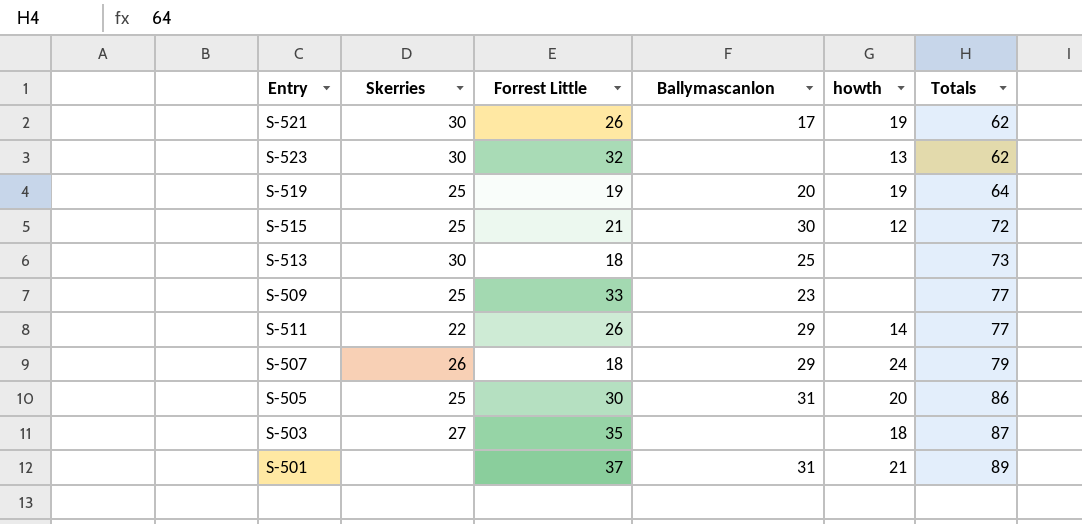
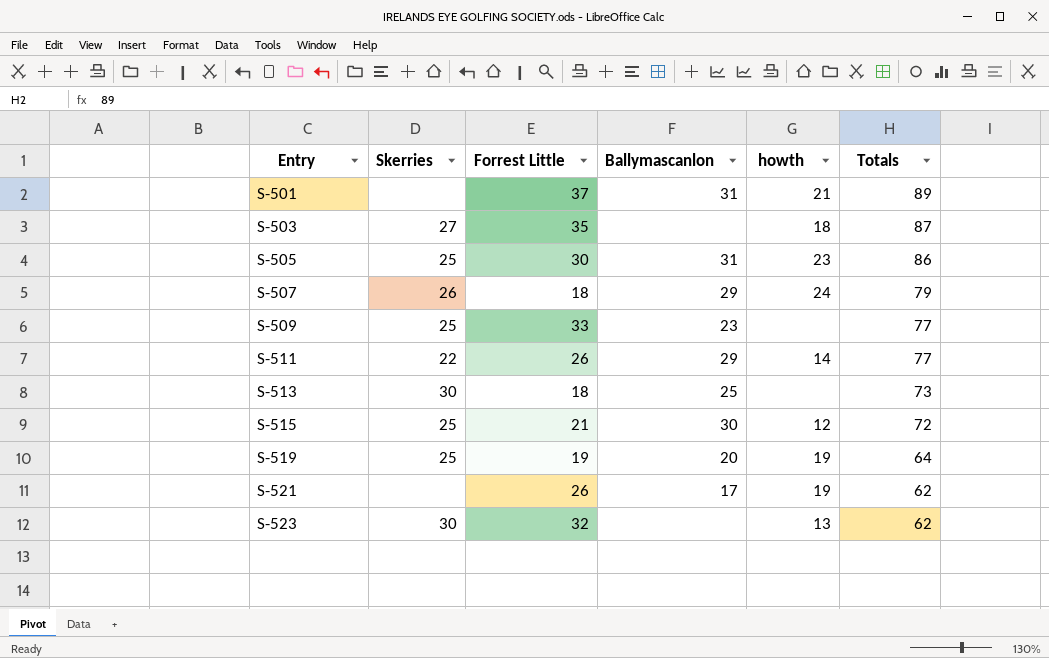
row order: Totals ascending -> Entry ascending
S-505 | howth: 20 -> 23
S-521 | Skerries: 30 -> none

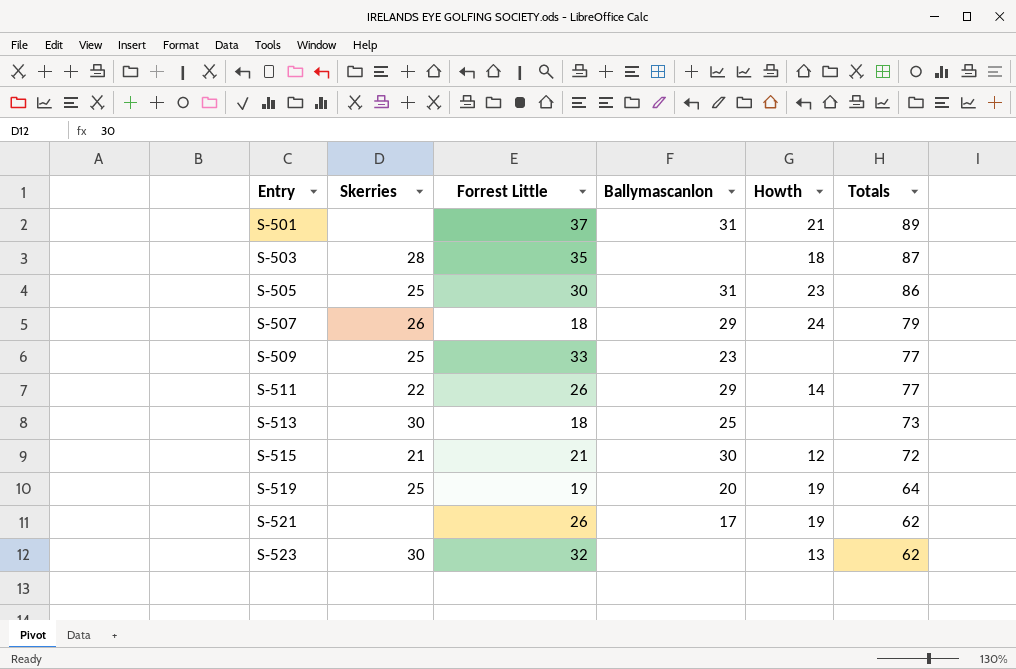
column name: howth -> Howth
S-503 | Skerries: 27 -> 28
S-515 | Skerries: 25 -> 21

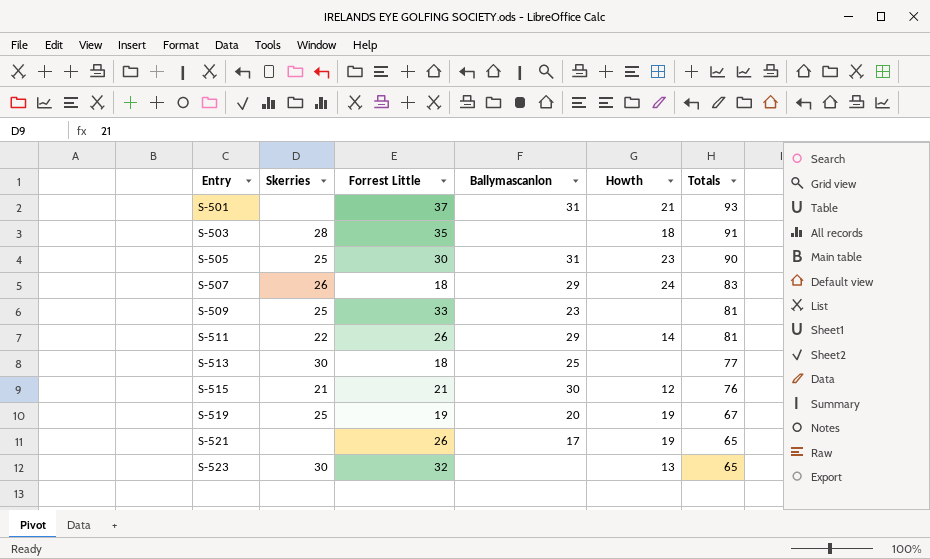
S-501 | Totals: 89 -> 93
S-503 | Totals: 87 -> 91
S-505 | Totals: 86 -> 90
S-507 | Totals: 79 -> 83
S-509 | Totals: 77 -> 81
S-511 | Totals: 77 -> 81
S-513 | Totals: 73 -> 77
S-515 | Totals: 72 -> 76
S-519 | Totals: 64 -> 67
S-521 | Totals: 62 -> 65
S-523 | Totals: 62 -> 65

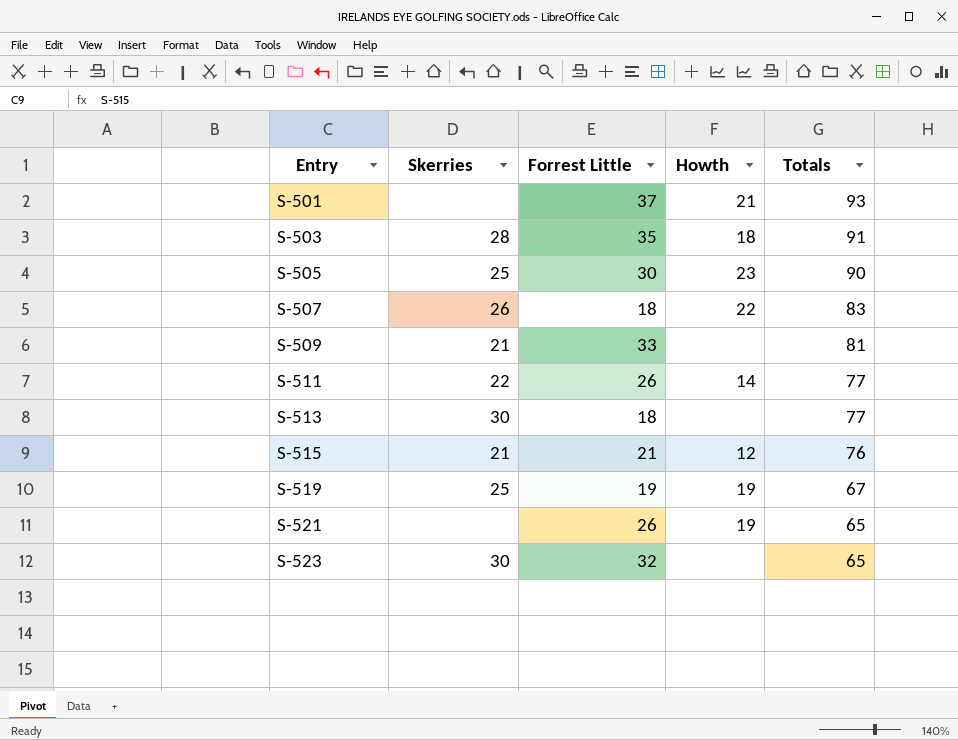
column Ballymascanlon | position: 4 -> none
S-507 | Howth: 24 -> 22
S-509 | Skerries: 25 -> 21
S-511 | Totals: 81 -> 77
S-523 | Howth: 13 -> none

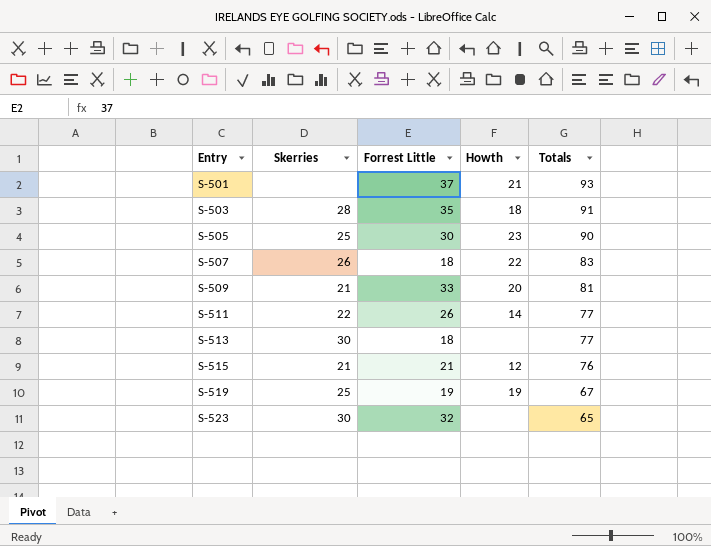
row S-521: none | 26 | 19 | 65 -> none
S-509 | Howth: none -> 20

